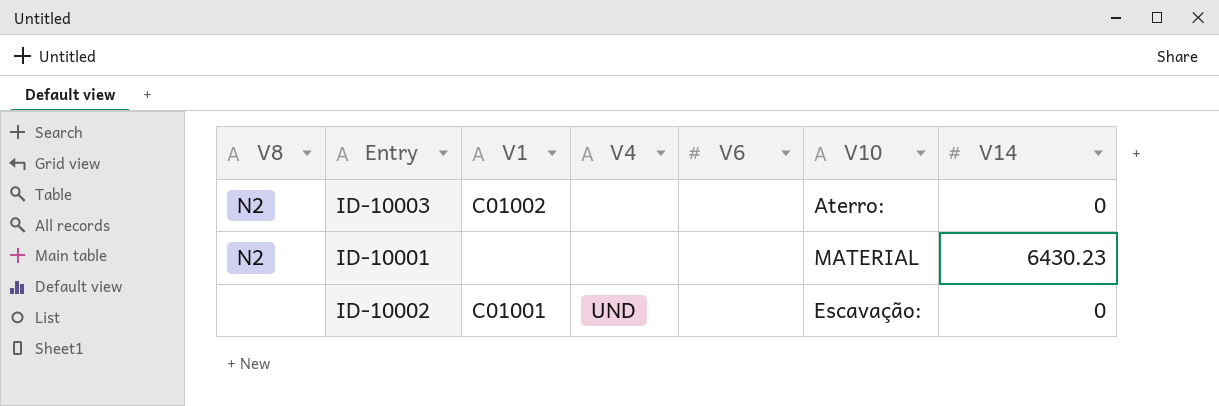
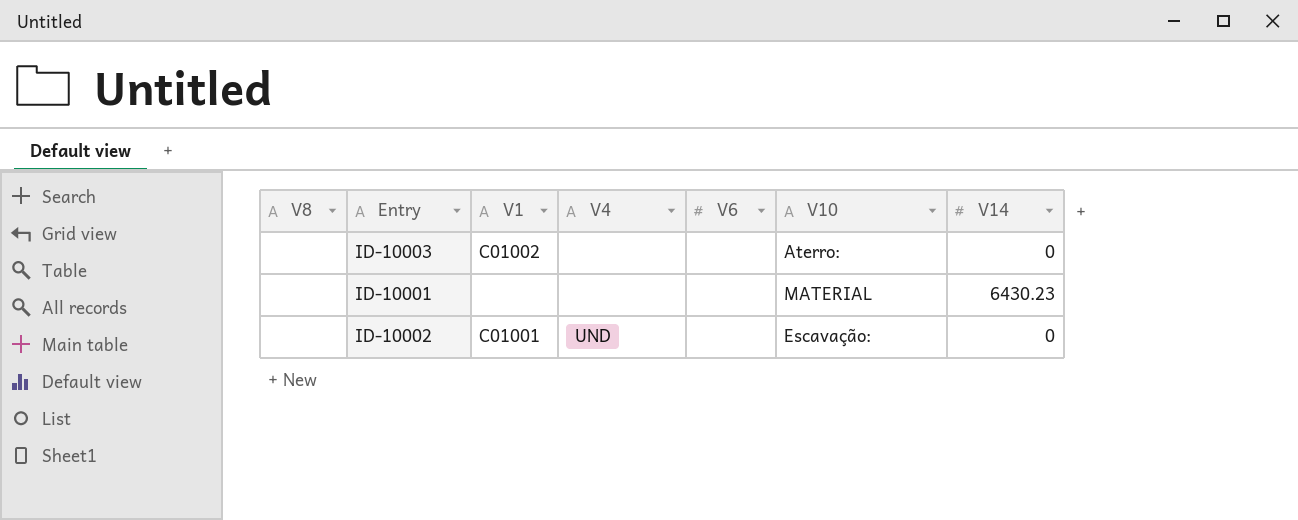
ID-10003 | V8: N2 -> none
ID-10001 | V8: N2 -> none

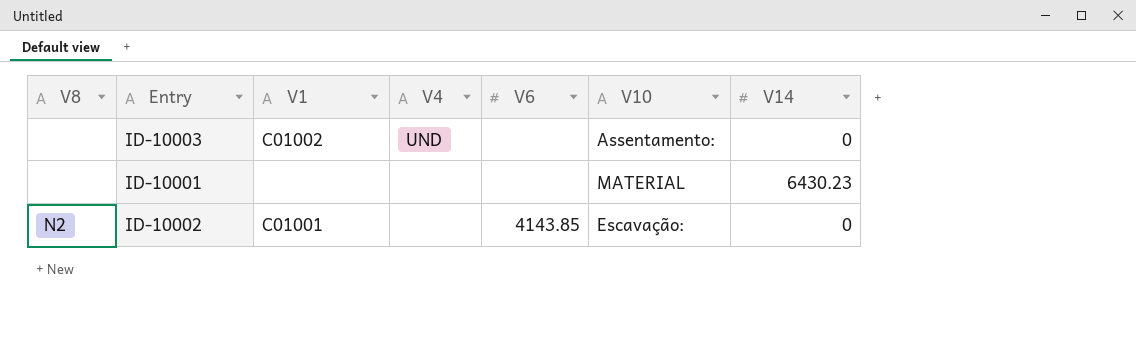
ID-10003 | V4: none -> UND
ID-10003 | V10: Aterro: -> Assentamento:
ID-10002 | V8: none -> N2
ID-10002 | V4: UND -> none
ID-10002 | V6: none -> 4143.85

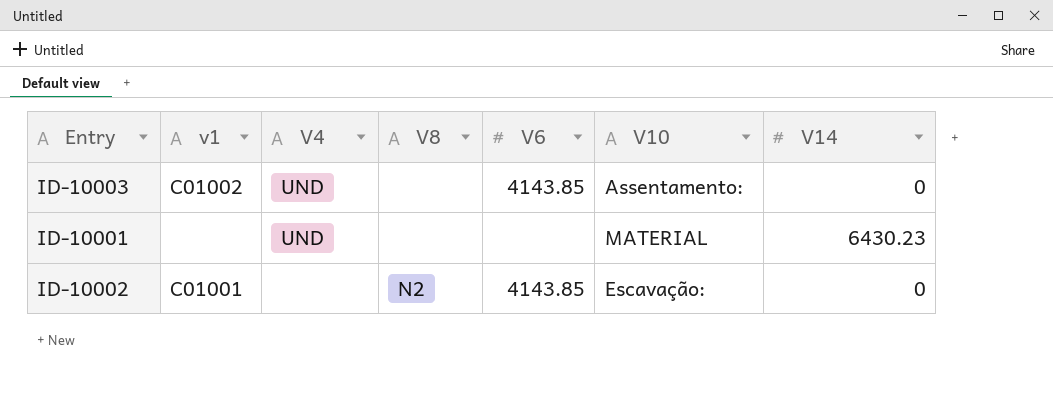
column name: V1 -> v1
column V8 | position: 1 -> 4
ID-10003 | V6: none -> 4143.85
ID-10001 | V4: none -> UND

